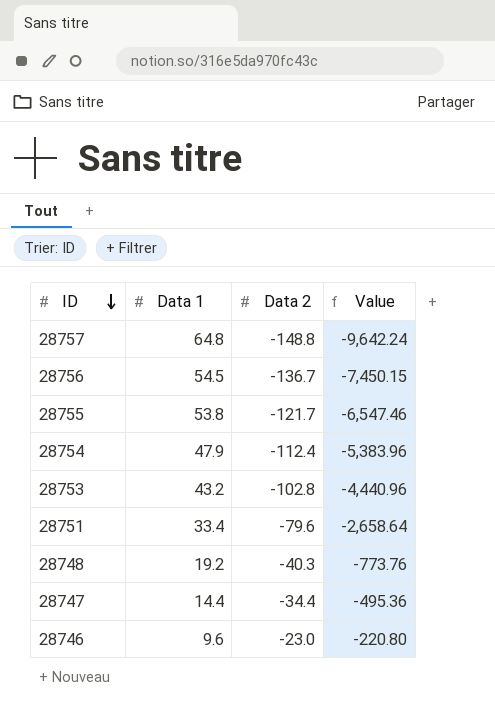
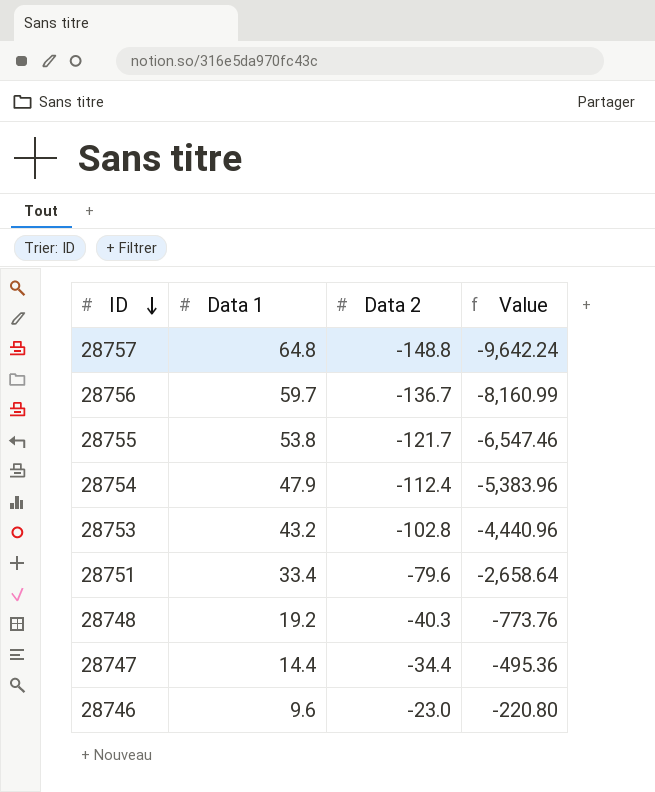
28756 | Data 1: 54.5 -> 59.7
28756 | Value: -7,450.15 -> -8,160.99

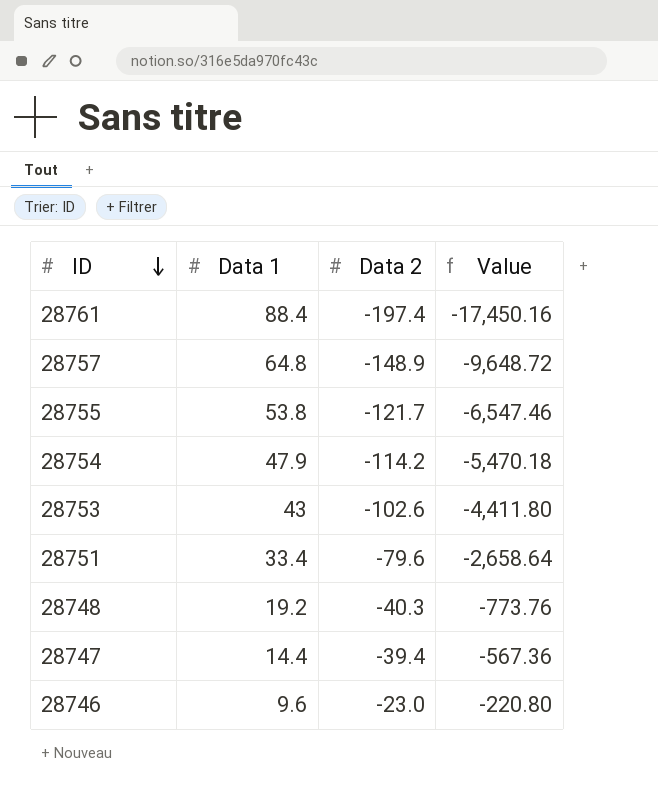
row 28756: 59.7 | -136.7 | -8,160.99 -> none
row 28761: none -> 88.4 | -197.4 | -17,450.16
28757 | Data 2: -148.8 -> -148.9
28757 | Value: -9,642.24 -> -9,648.72
28754 | Data 2: -112.4 -> -114.2
28754 | Value: -5,383.96 -> -5,470.18
28753 | Data 1: 43.2 -> 43
28753 | Data 2: -102.8 -> -102.6
28753 | Value: -4,440.96 -> -4,411.80
28747 | Data 2: -34.4 -> -39.4
28747 | Value: -495.36 -> -567.36

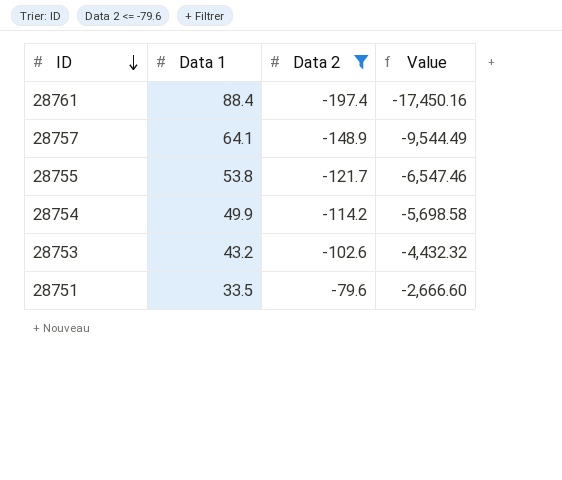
filter: none -> Data 2 <= -79.6
28757 | Data 1: 64.8 -> 64.1
28757 | Value: -9,648.72 -> -9,544.49
28754 | Data 1: 47.9 -> 49.9
28754 | Value: -5,470.18 -> -5,698.58
28753 | Data 1: 43 -> 43.2
28753 | Value: -4,411.80 -> -4,432.32
28751 | Data 1: 33.4 -> 33.5
28751 | Value: -2,658.64 -> -2,666.60

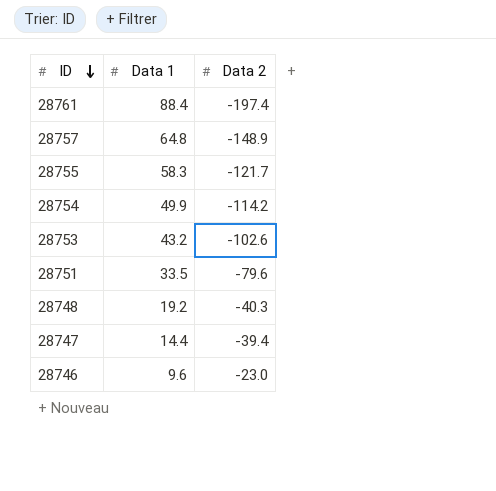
filter: Data 2 <= -79.6 -> none
column Value | formula: [Data 1] * [Data 2] -> none
28757 | Data 1: 64.1 -> 64.8
28755 | Data 1: 53.8 -> 58.3

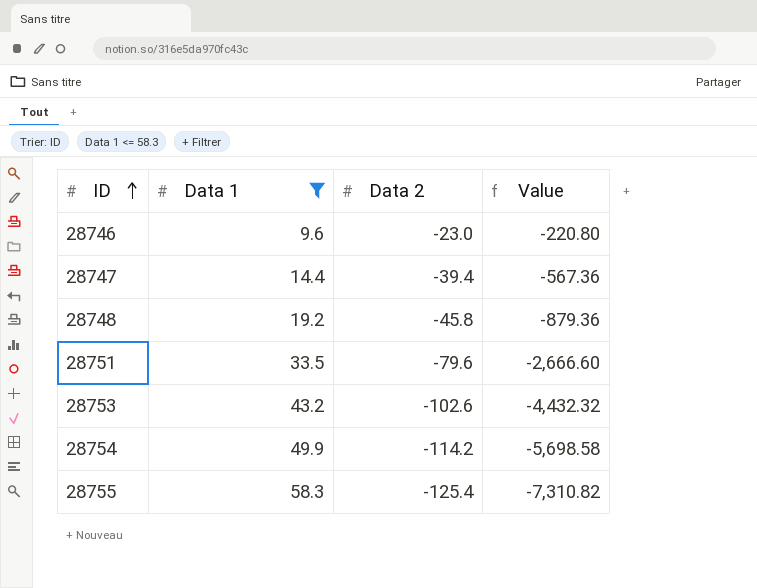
filter: none -> Data 1 <= 58.3
row order: ID descending -> ID ascending
column Value | formula: none -> [Data 1] * [Data 2]
28748 | Data 2: -40.3 -> -45.8
28755 | Data 2: -121.7 -> -125.4

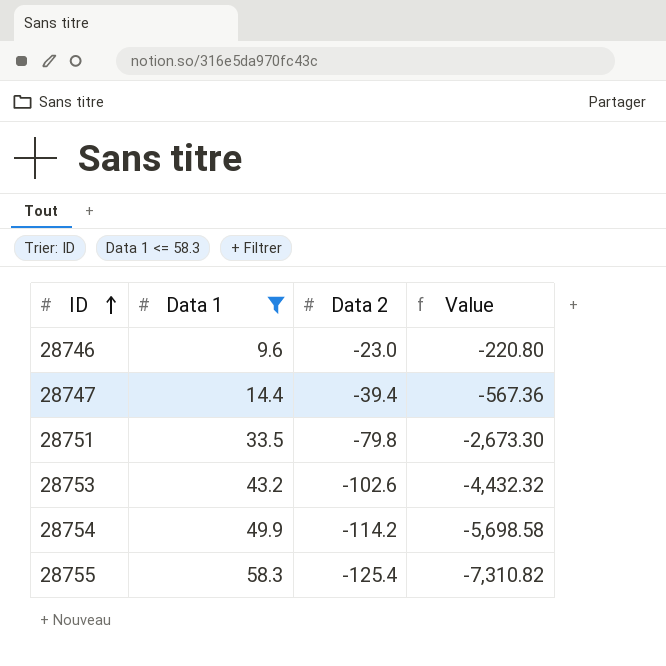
row 28748: 19.2 | -45.8 | -879.36 -> none
28751 | Data 2: -79.6 -> -79.8
28751 | Value: -2,666.60 -> -2,673.30

